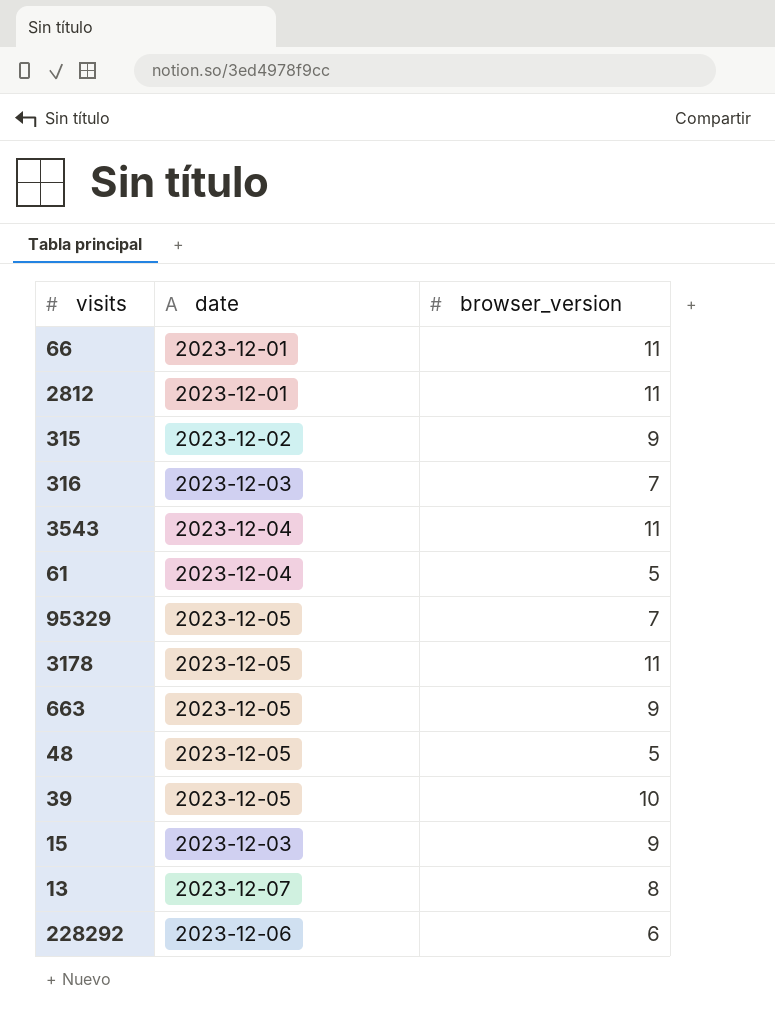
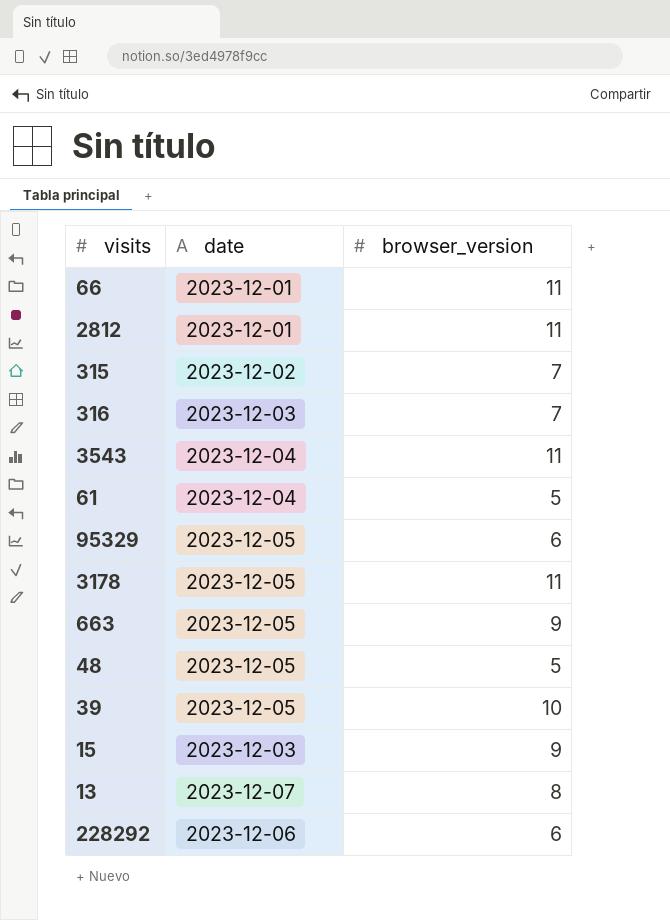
315 | browser_version: 9 -> 7
95329 | browser_version: 7 -> 6

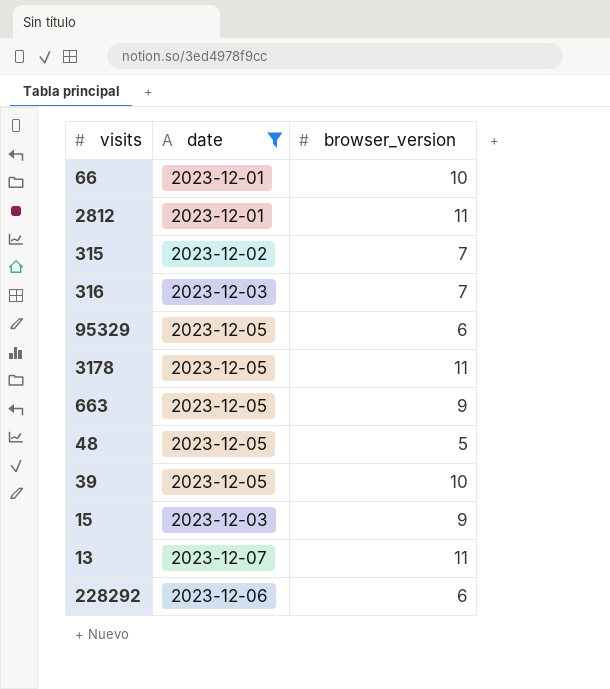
filter: none -> date != 2023-12-04
66 | browser_version: 11 -> 10
13 | browser_version: 8 -> 11

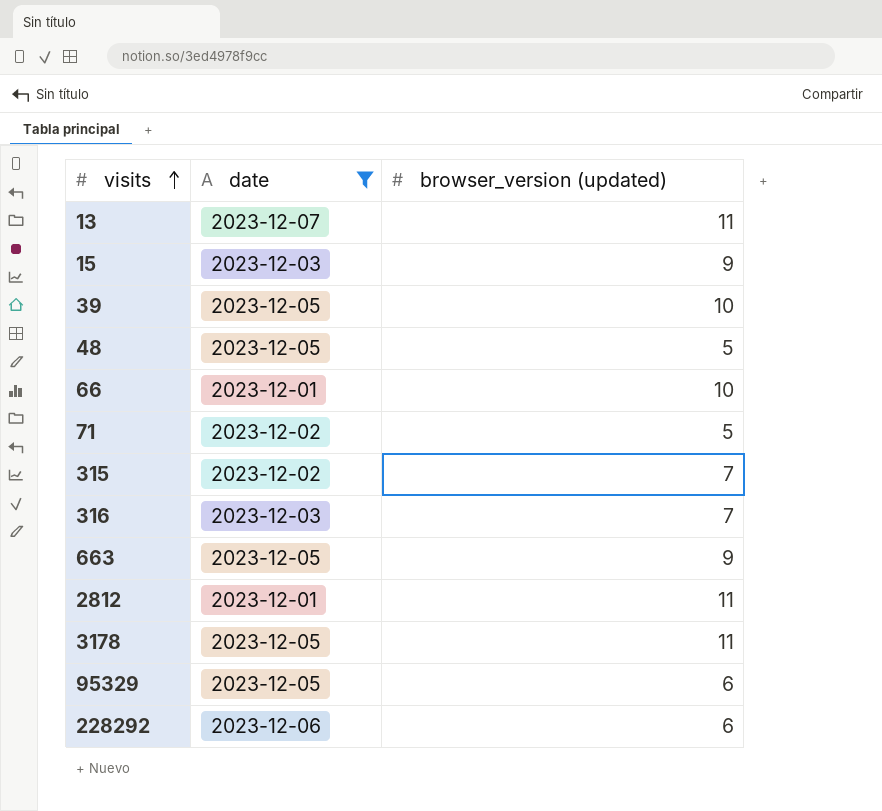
row order: none -> visits ascending
column name: browser_version -> browser_version (updated)
row 71: none -> 2023-12-02 | 5

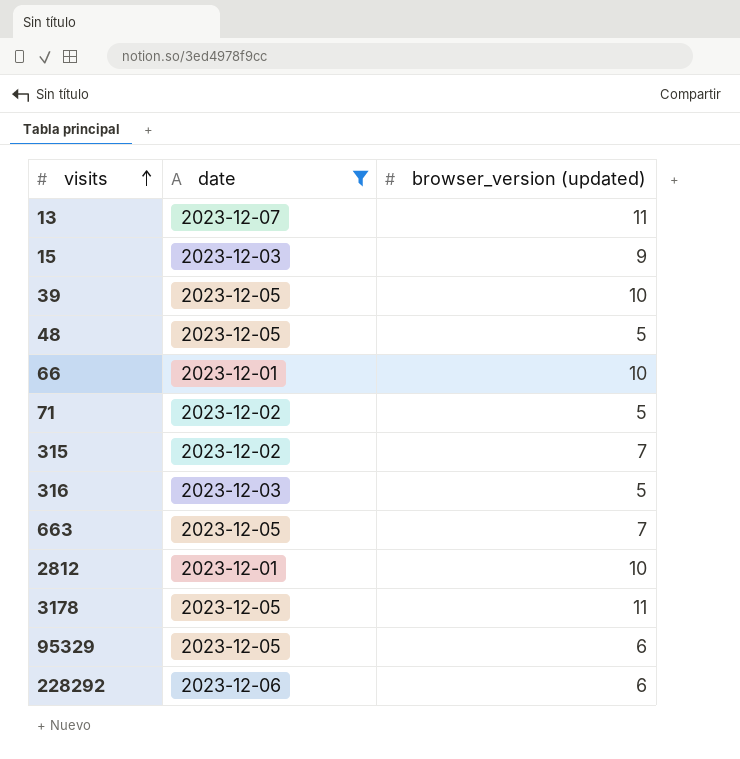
316 | browser_version (updated): 7 -> 5
663 | browser_version (updated): 9 -> 7
2812 | browser_version (updated): 11 -> 10

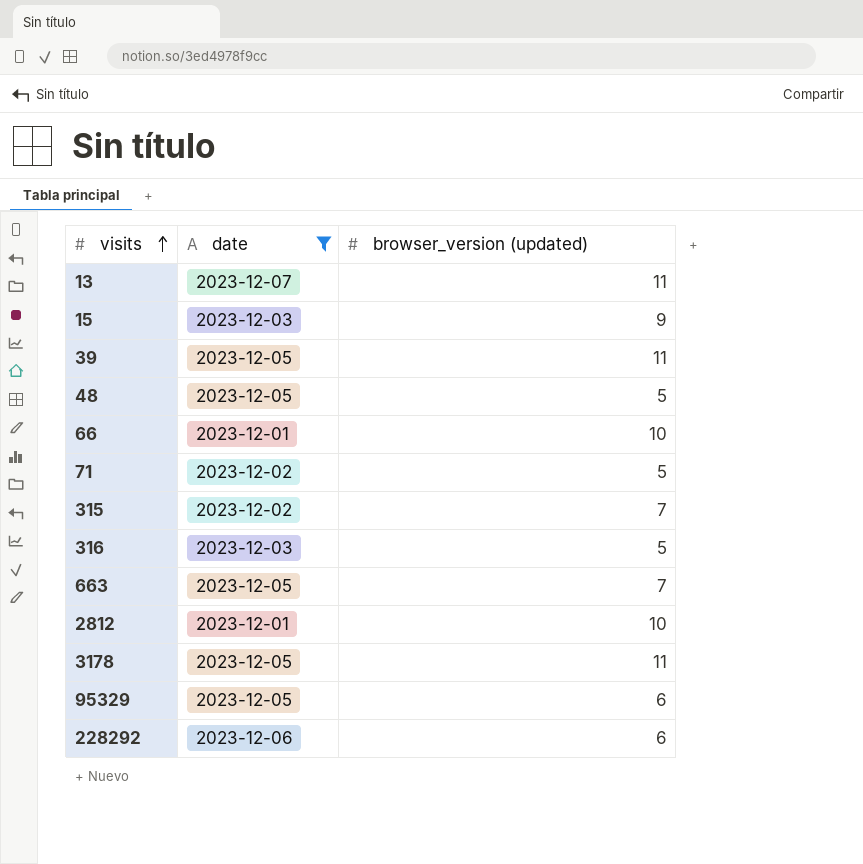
39 | browser_version (updated): 10 -> 11

